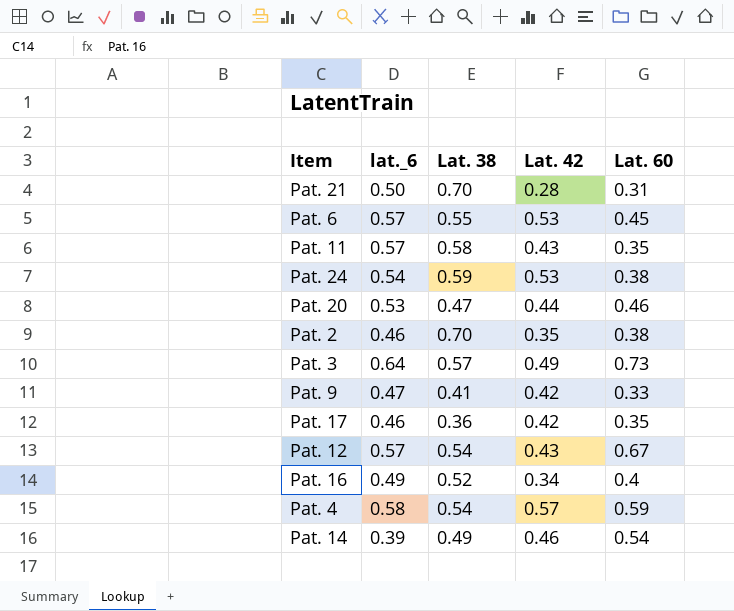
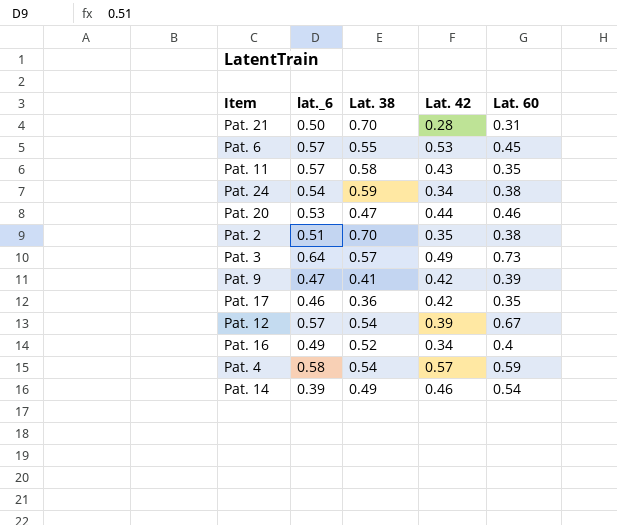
Pat. 24 | Lat. 42: 0.53 -> 0.34
Pat. 2 | lat._6: 0.46 -> 0.51
Pat. 9 | Lat. 60: 0.33 -> 0.39
Pat. 12 | Lat. 42: 0.43 -> 0.39

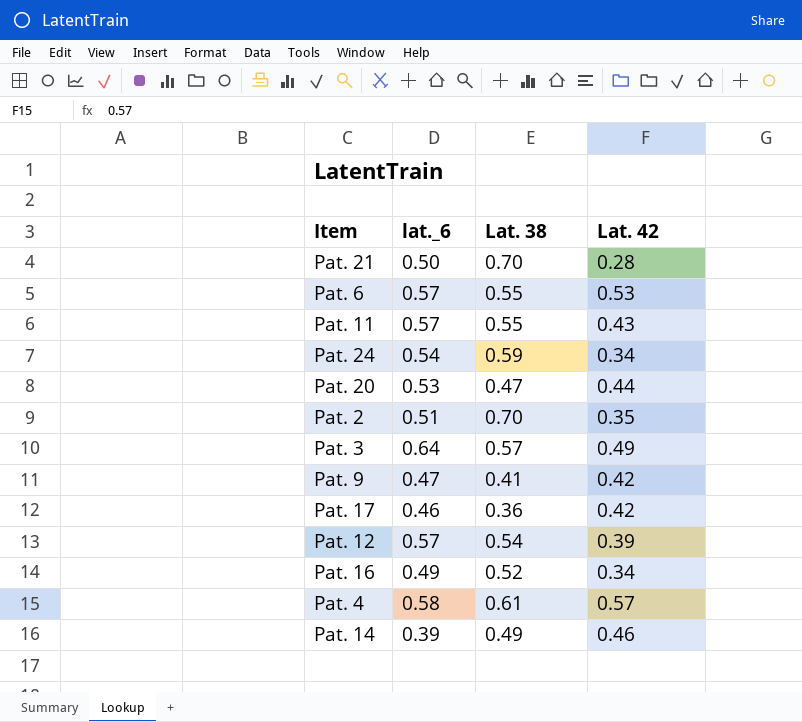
column Lat. 60 | position: 5 -> none
Pat. 11 | Lat. 38: 0.58 -> 0.55
Pat. 4 | Lat. 38: 0.54 -> 0.61

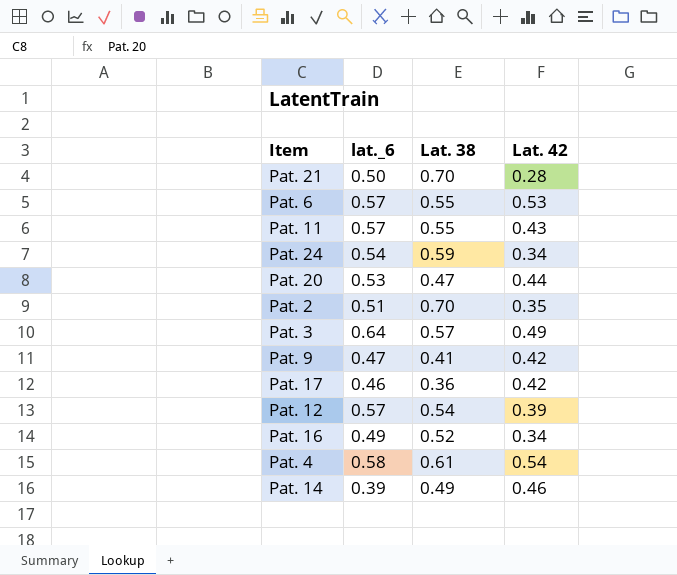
Pat. 4 | Lat. 42: 0.57 -> 0.54

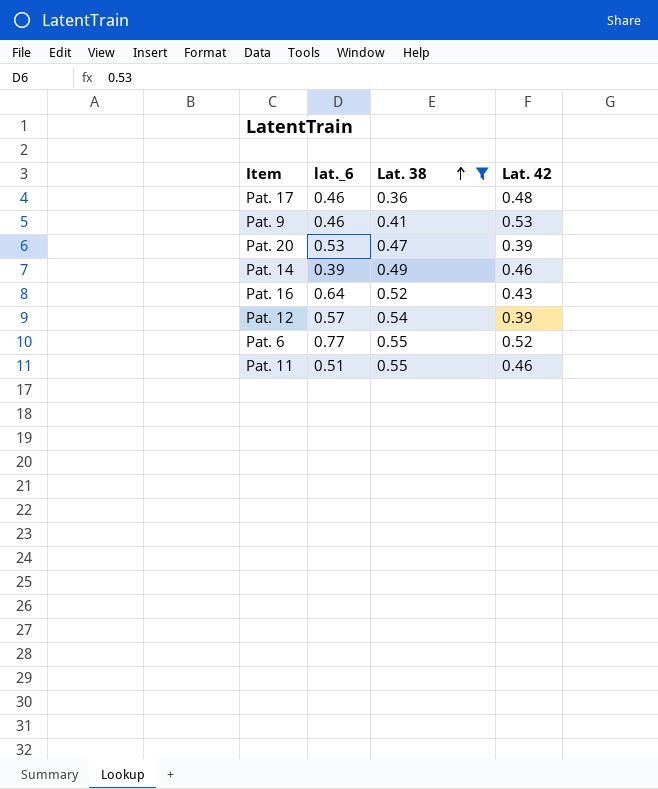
filter: none -> Lat. 38 <= 0.55
row order: none -> Lat. 38 ascending
Pat. 17 | Lat. 42: 0.42 -> 0.48
Pat. 9 | lat._6: 0.47 -> 0.46
Pat. 9 | Lat. 42: 0.42 -> 0.53
Pat. 20 | Lat. 42: 0.44 -> 0.39
Pat. 16 | lat._6: 0.49 -> 0.64
Pat. 16 | Lat. 42: 0.34 -> 0.43
Pat. 6 | lat._6: 0.57 -> 0.77
Pat. 6 | Lat. 42: 0.53 -> 0.52
Pat. 11 | lat._6: 0.57 -> 0.51
Pat. 11 | Lat. 42: 0.43 -> 0.46

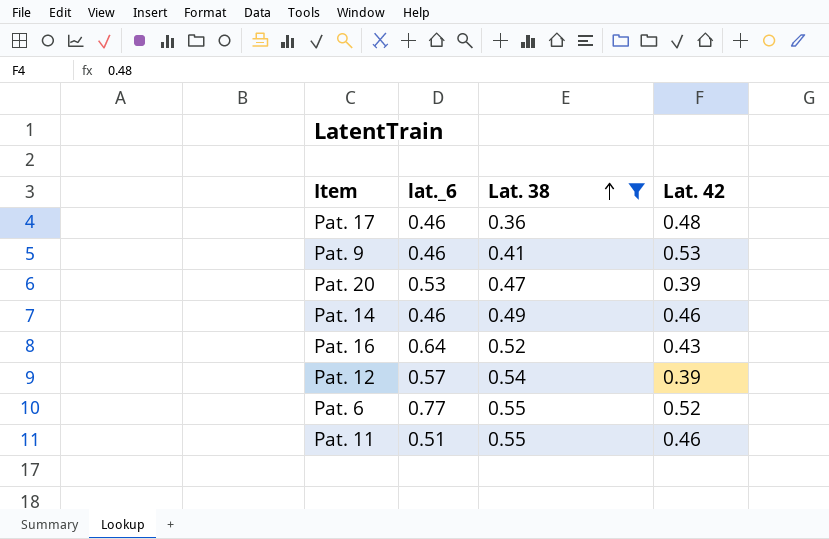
Pat. 14 | lat._6: 0.39 -> 0.46

